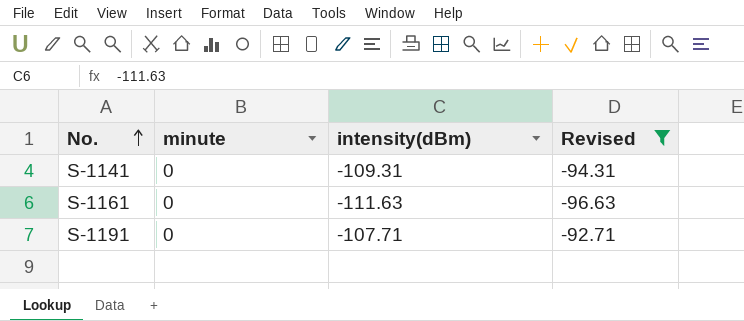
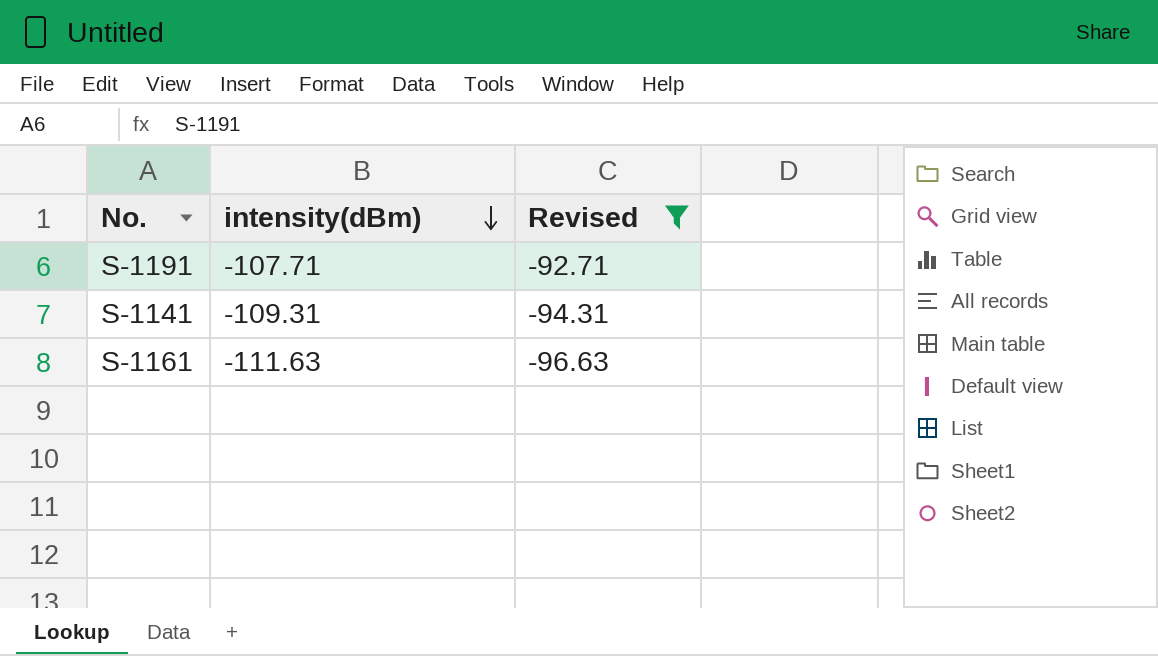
row order: No. ascending -> intensity(dBm) descending
column minute | position: 2 -> none

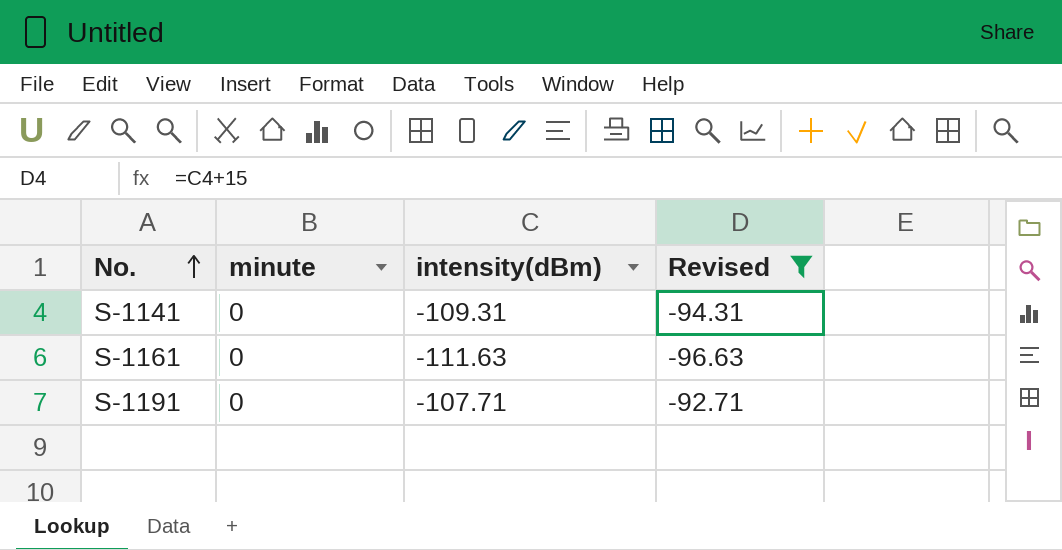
row order: intensity(dBm) descending -> No. ascending
column minute | position: none -> 2

